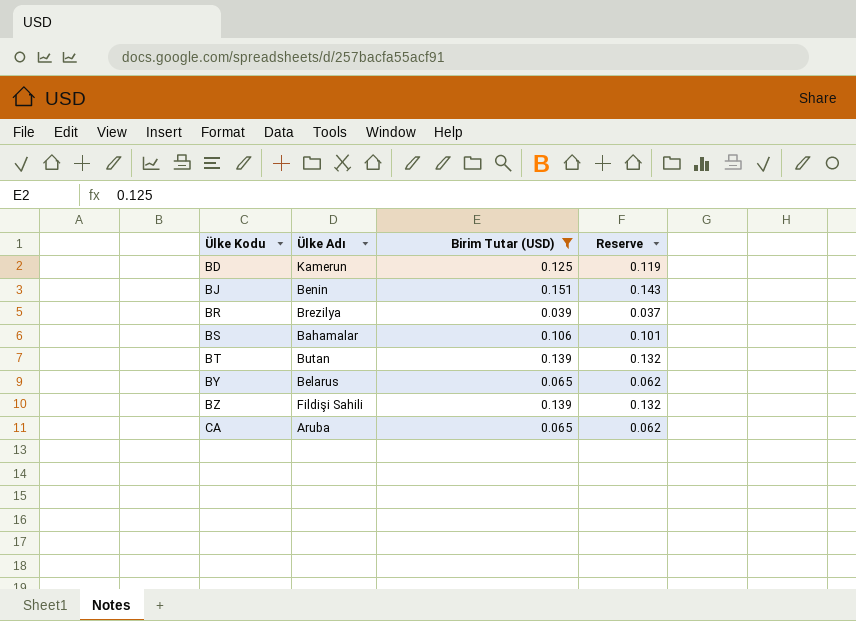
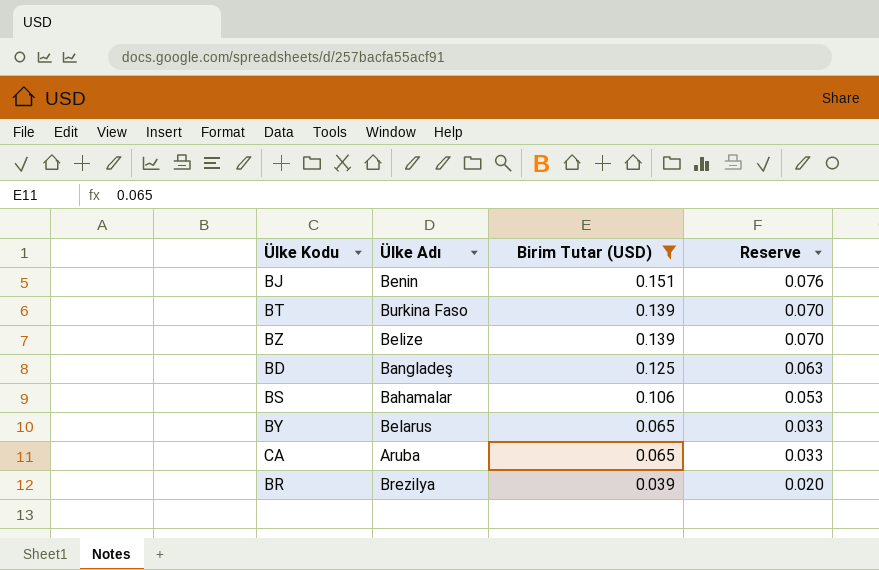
row order: Ülke Kodu ascending -> Birim Tutar (USD) descending
column Reserve | formula: [Birim Tutar (USD)] * 0.95 -> [Birim Tutar (USD)] * 0.5
BT | Ülke Adı: Butan -> Burkina Faso
BZ | Ülke Adı: Fildişi Sahili -> Belize
BD | Ülke Adı: Kamerun -> Bangladeş

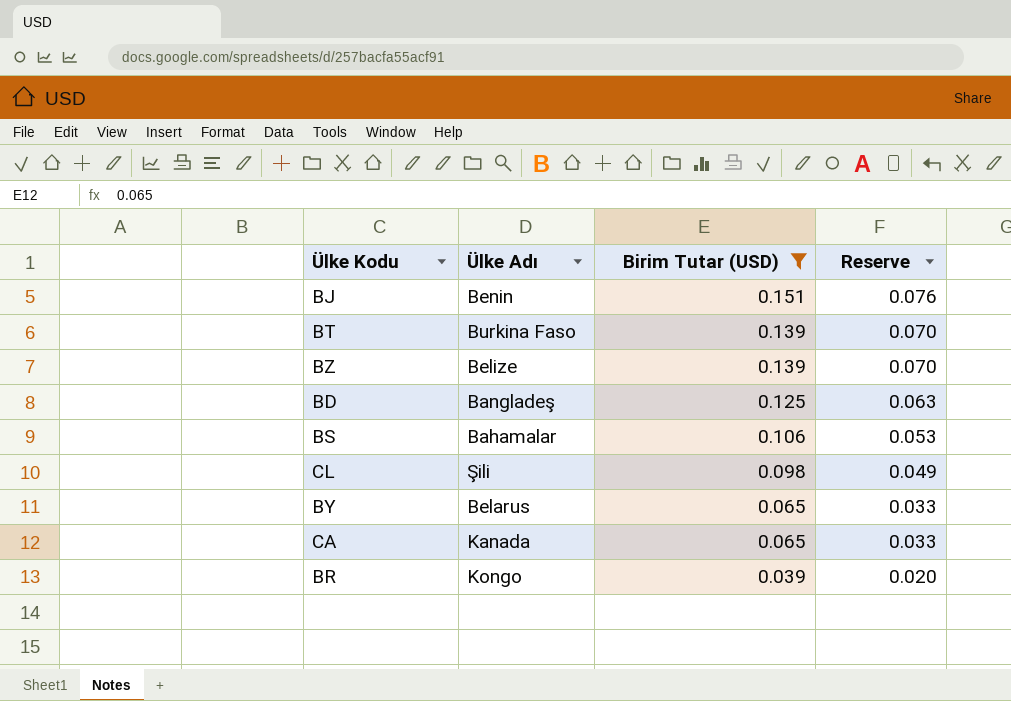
row CL: none -> Şili | 0.098 | 0.049
CA | Ülke Adı: Aruba -> Kanada
BR | Ülke Adı: Brezilya -> Kongo

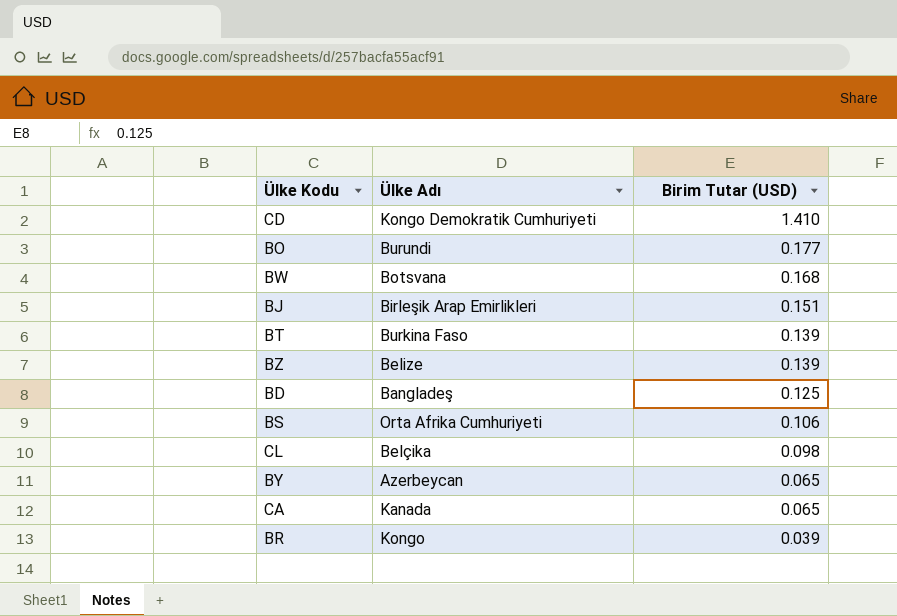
filter: Birim Tutar (USD) <= 0.151 -> none
column Reserve | formula: [Birim Tutar (USD)] * 0.5 -> none
BJ | Ülke Adı: Benin -> Birleşik Arap Emirlikleri
BS | Ülke Adı: Bahamalar -> Orta Afrika Cumhuriyeti
CL | Ülke Adı: Şili -> Belçika
BY | Ülke Adı: Belarus -> Azerbeycan

